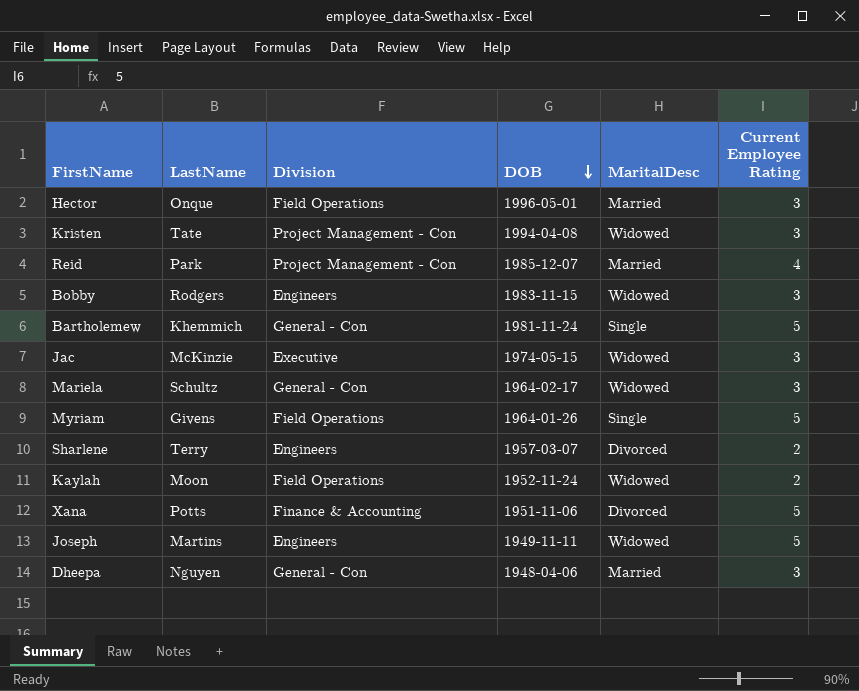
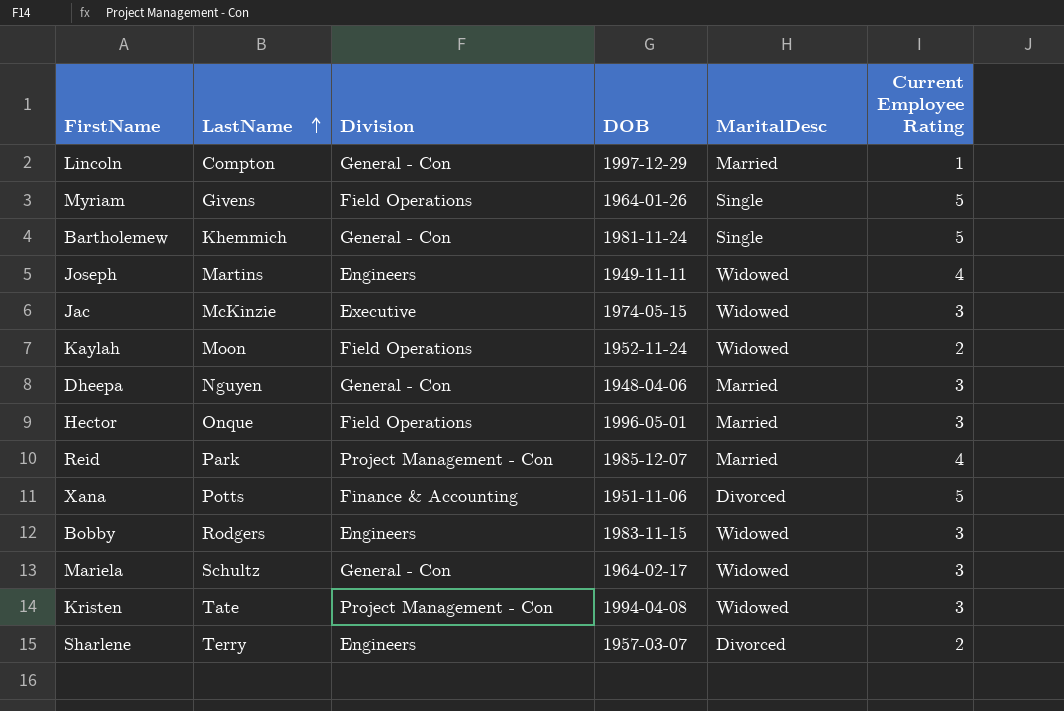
row order: DOB descending -> LastName ascending
row Lincoln: none -> Compton | General - Con | 1997-12-29 | Married | 1
Joseph | Current Employee Rating: 5 -> 4

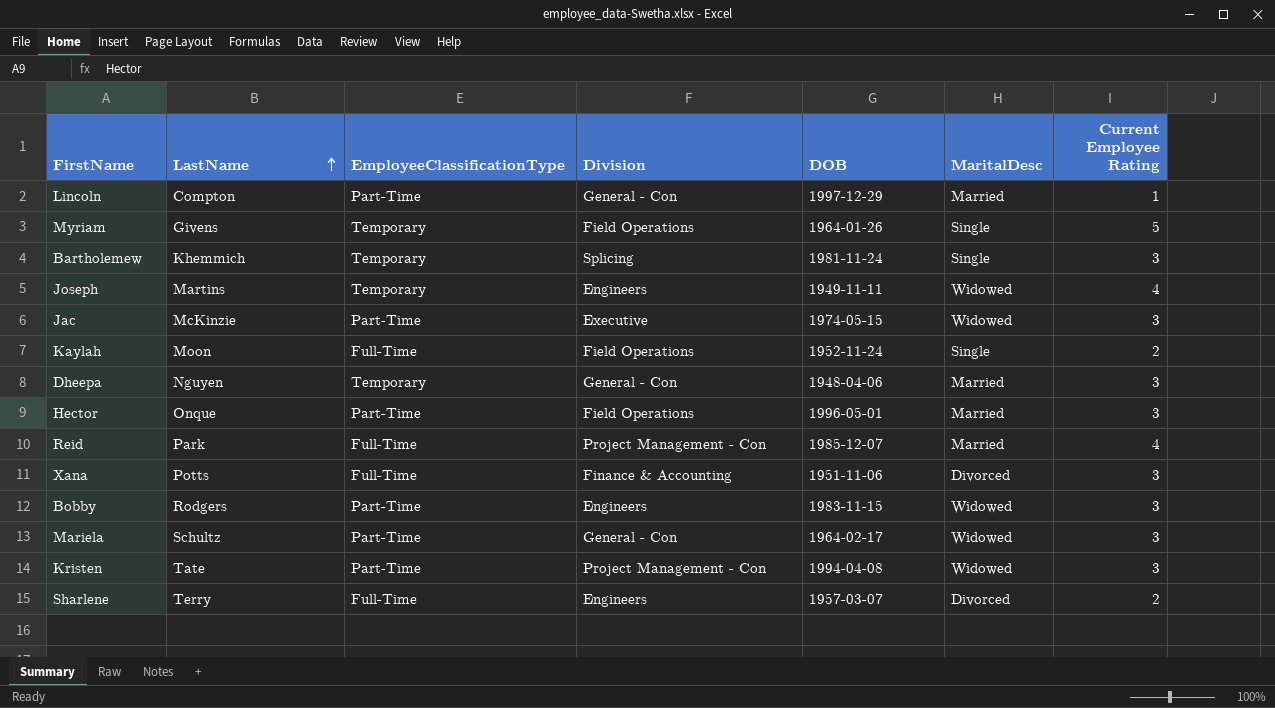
column EmployeeClassificationType | position: none -> 3
Bartholemew | Division: General - Con -> Splicing
Bartholemew | Current Employee Rating: 5 -> 3
Kaylah | MaritalDesc: Widowed -> Single
Xana | Current Employee Rating: 5 -> 3

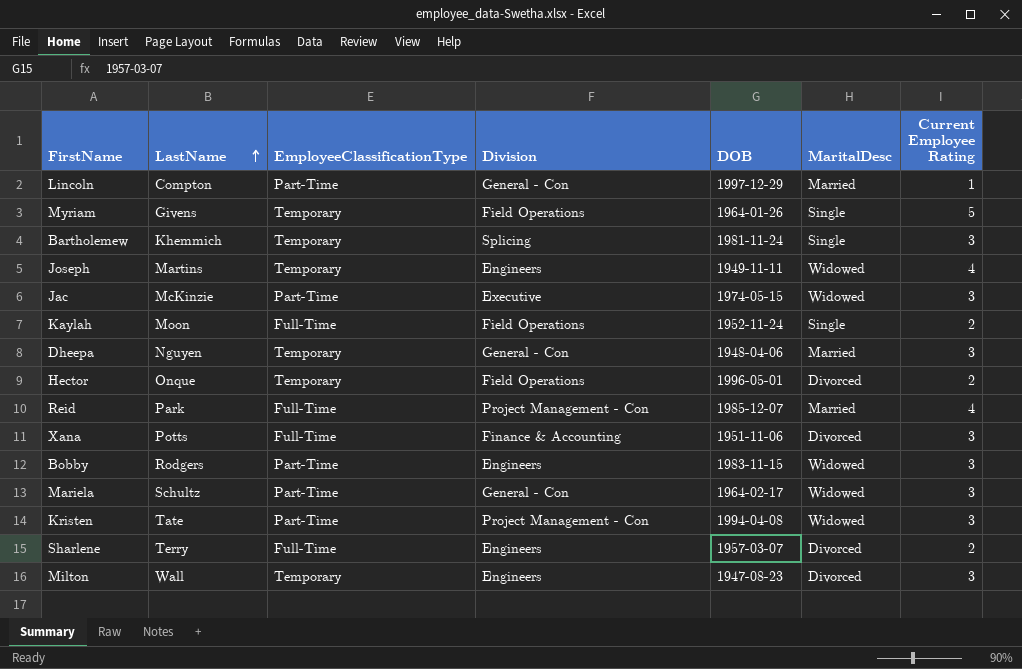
Hector | EmployeeClassificationType: Part-Time -> Temporary
Hector | MaritalDesc: Married -> Divorced
Hector | Current Employee Rating: 3 -> 2
row Milton: none -> Wall | Temporary | Engineers | 1947-08-23 | Divorced | 3

